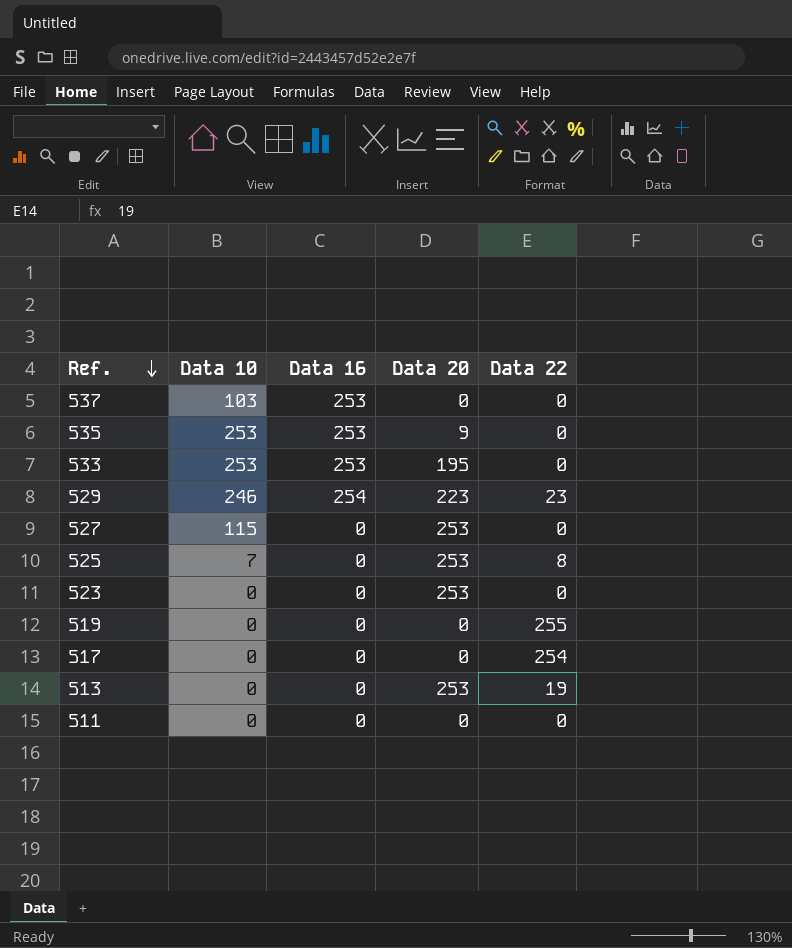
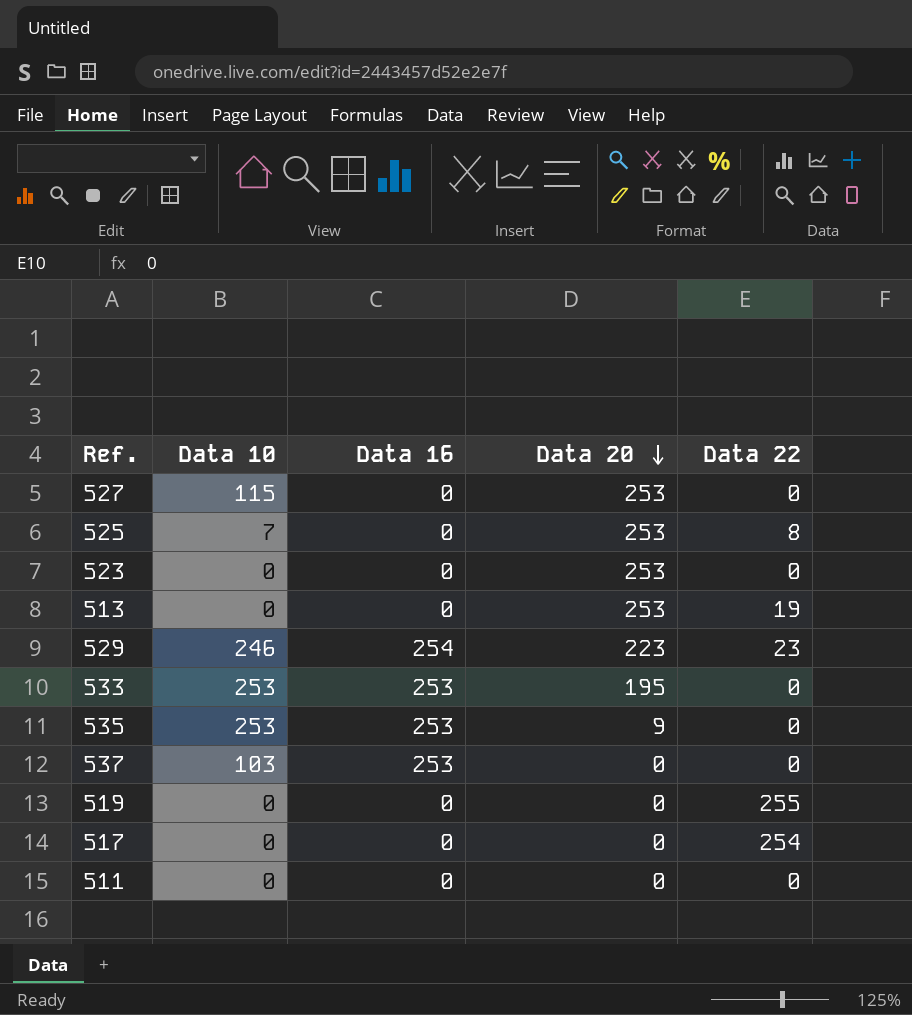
row order: Ref. descending -> Data 20 descending

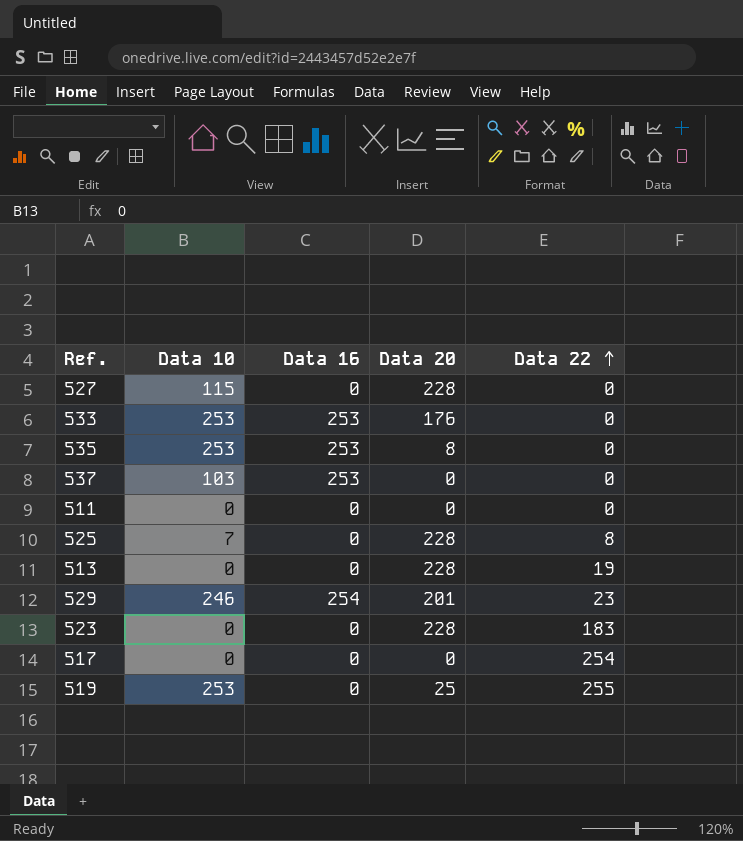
row order: Data 20 descending -> Data 22 ascending
527 | Data 20: 253 -> 228
533 | Data 20: 195 -> 176
535 | Data 20: 9 -> 8
525 | Data 20: 253 -> 228
513 | Data 20: 253 -> 228
529 | Data 20: 223 -> 201
523 | Data 20: 253 -> 228
523 | Data 22: 0 -> 183
519 | Data 10: 0 -> 253
519 | Data 20: 0 -> 25

